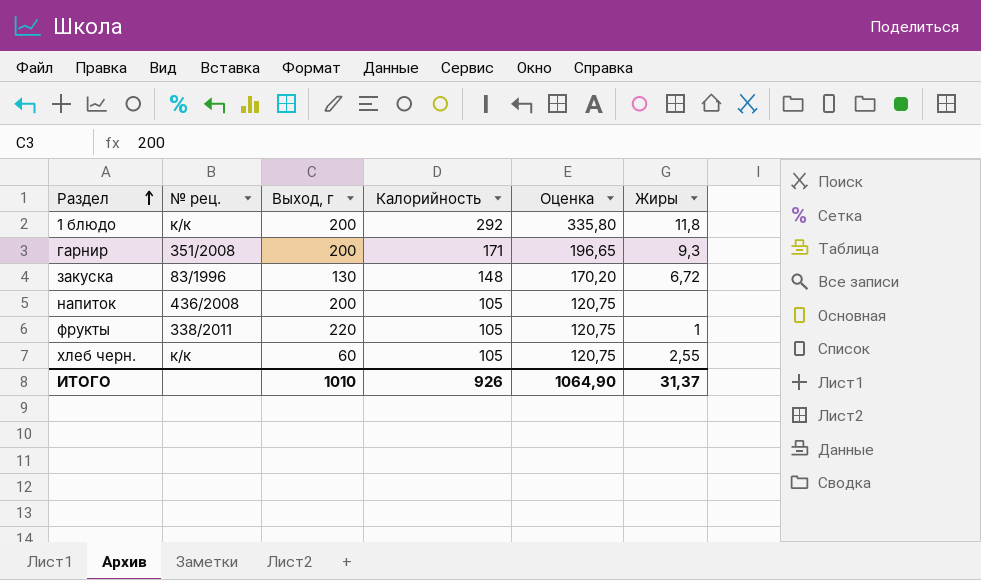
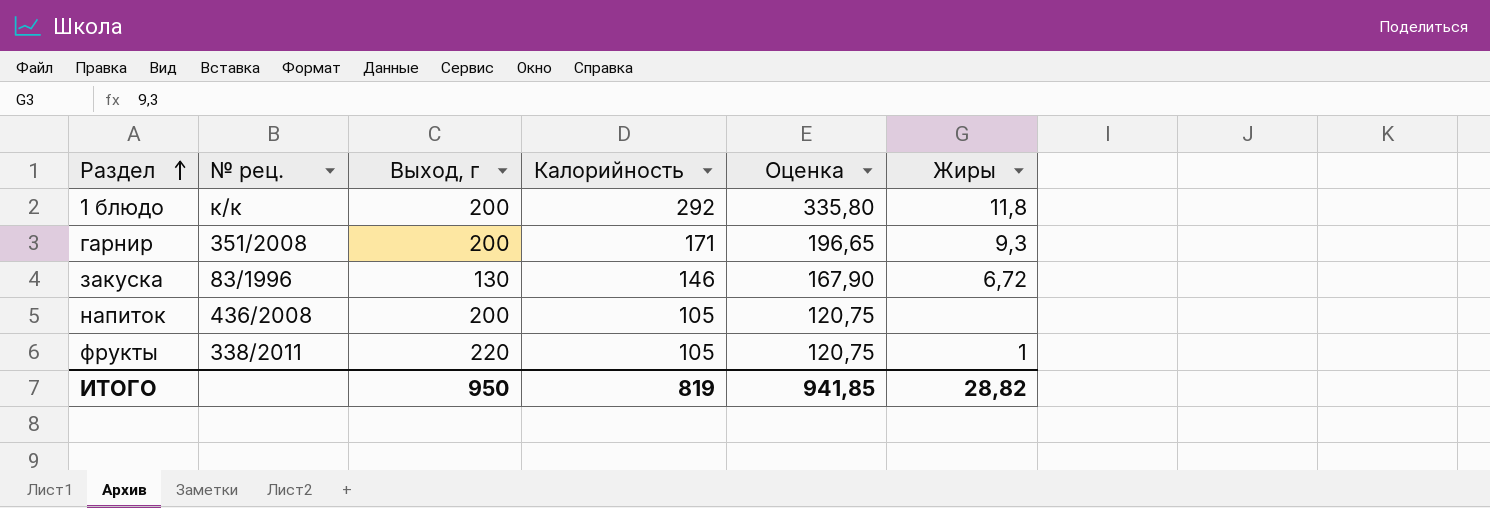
row хлеб черн.: к/к | 60 | 105 | 120,75 | 2,55 -> none
закуска | Калорийность: 148 -> 146
закуска | Оценка: 170,20 -> 167,90
ИТОГО | Выход, г: 1010 -> 950
ИТОГО | Калорийность: 926 -> 819
ИТОГО | Оценка: 1064,90 -> 941,85
ИТОГО | Жиры: 31,37 -> 28,82

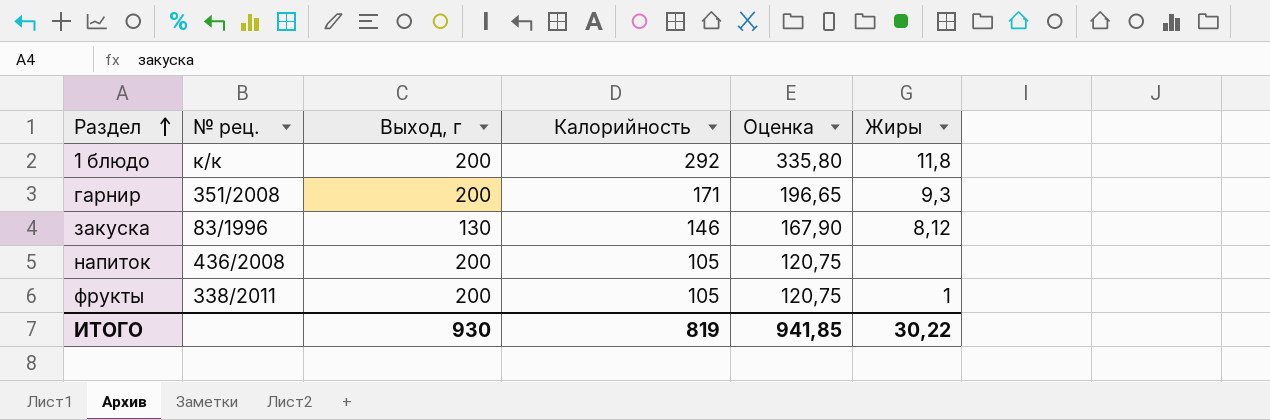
закуска | Жиры: 6,72 -> 8,12
фрукты | Выход, г: 220 -> 200
ИТОГО | Выход, г: 950 -> 930
ИТОГО | Жиры: 28,82 -> 30,22

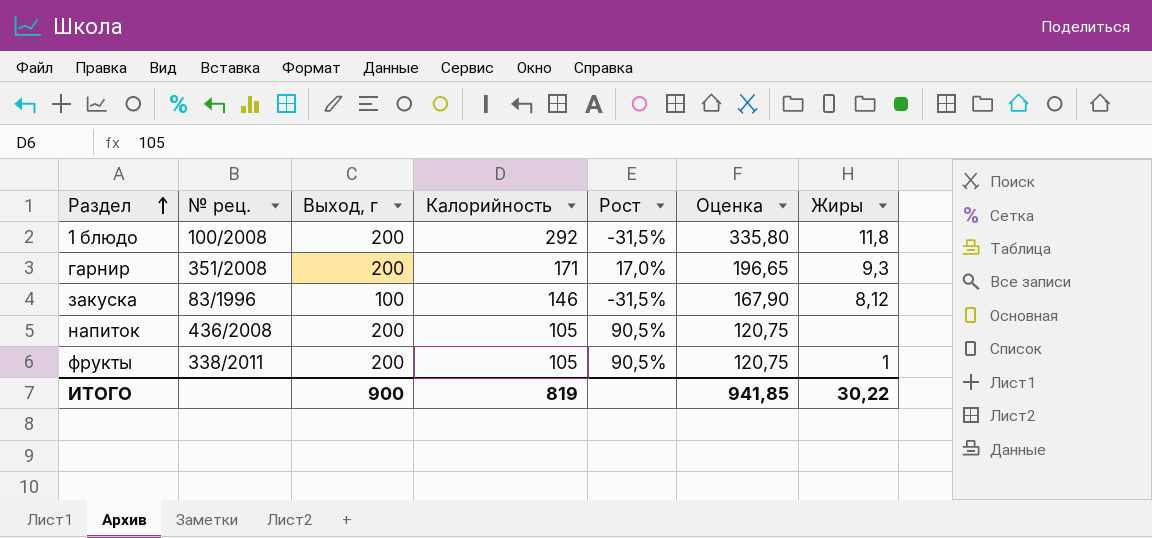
column Рост | formula: none -> ([Выход, г] - [Калорийность]) / [Калорийность]
1 блюдо | № рец.: к/к -> 100/2008
закуска | Выход, г: 130 -> 100
ИТОГО | Выход, г: 930 -> 900

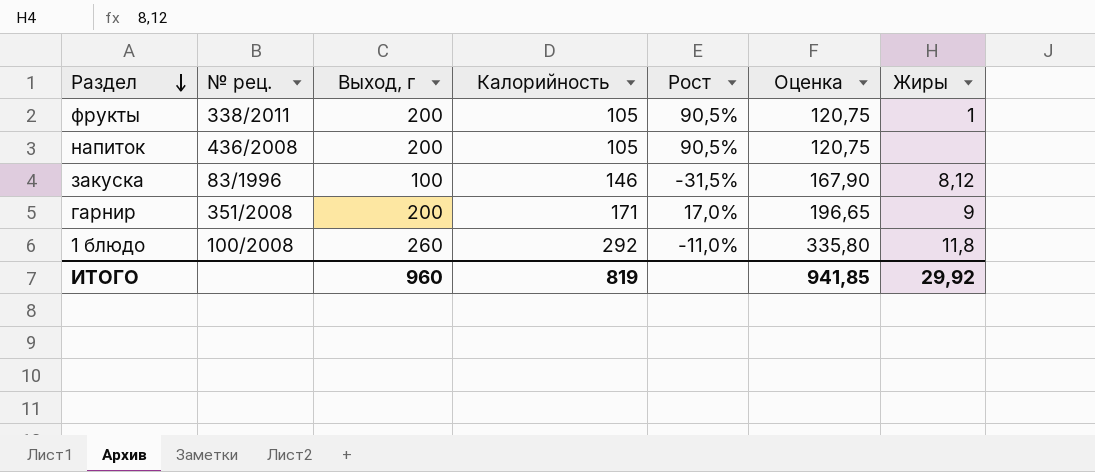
row order: Раздел ascending -> Раздел descending
гарнир | Жиры: 9,3 -> 9
1 блюдо | Выход, г: 200 -> 260
1 блюдо | Рост: -31,5% -> -11,0%
ИТОГО | Выход, г: 900 -> 960
ИТОГО | Жиры: 30,22 -> 29,92

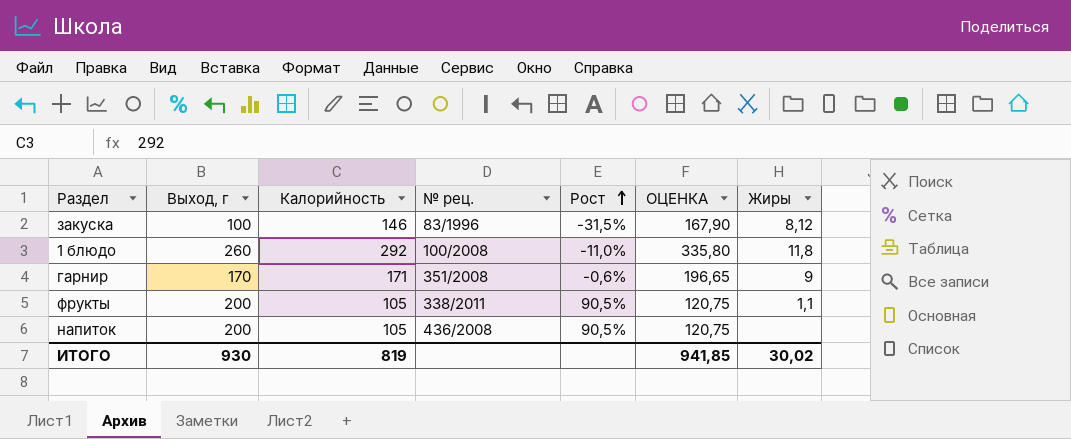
row order: Раздел descending -> Рост ascending
column № рец. | position: 2 -> 4
column name: Оценка -> ОЦЕНКА
гарнир | Выход, г: 200 -> 170
гарнир | Рост: 17,0% -> -0,6%
фрукты | Жиры: 1 -> 1,1
ИТОГО | Выход, г: 960 -> 930
ИТОГО | Жиры: 29,92 -> 30,02

